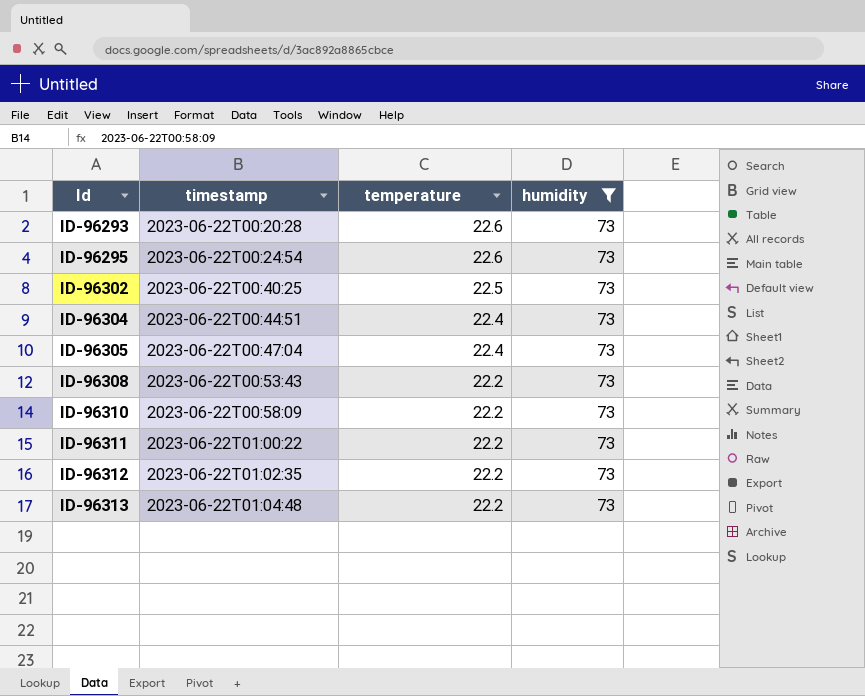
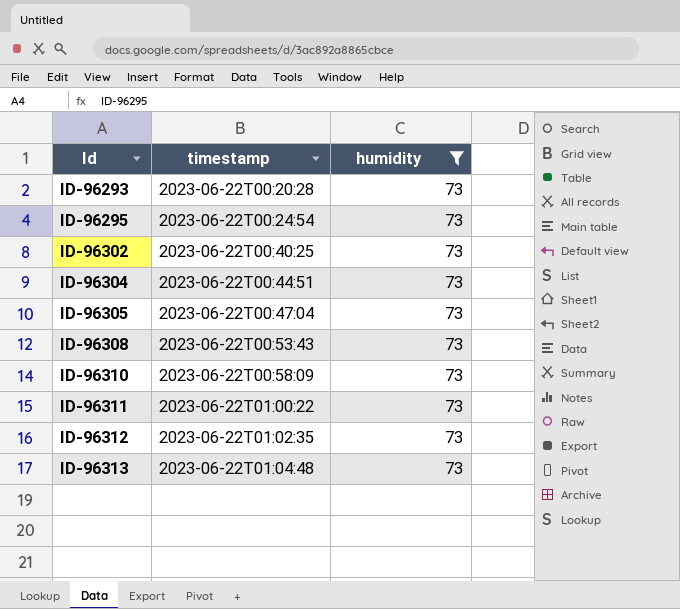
column temperature | position: 3 -> none

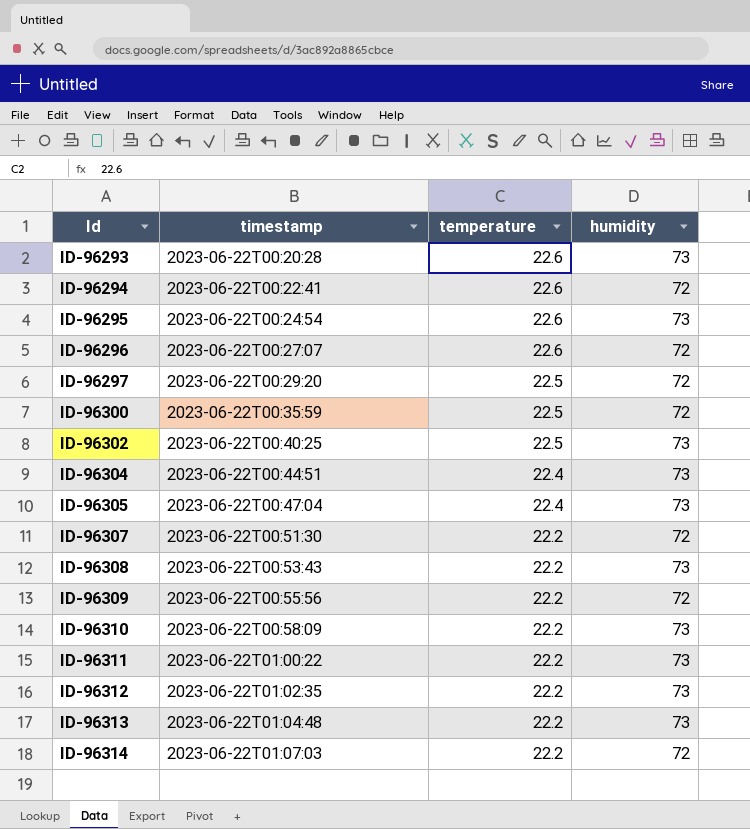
filter: humidity = 73 -> none
column temperature | position: none -> 3

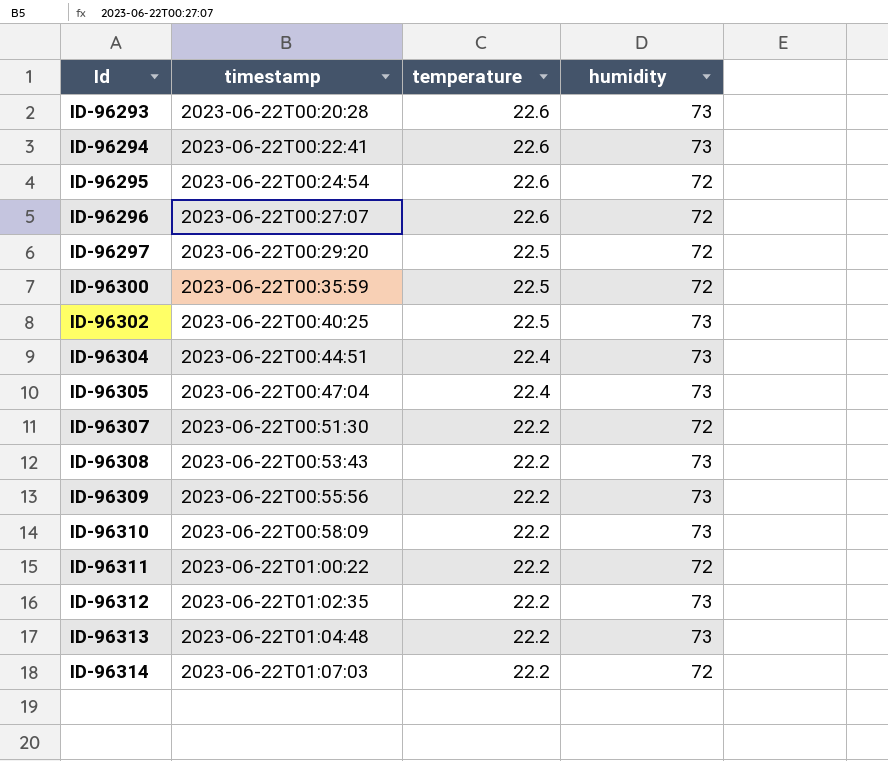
ID-96294 | humidity: 72 -> 73
ID-96295 | humidity: 73 -> 72
ID-96309 | humidity: 72 -> 73
ID-96311 | humidity: 73 -> 72

